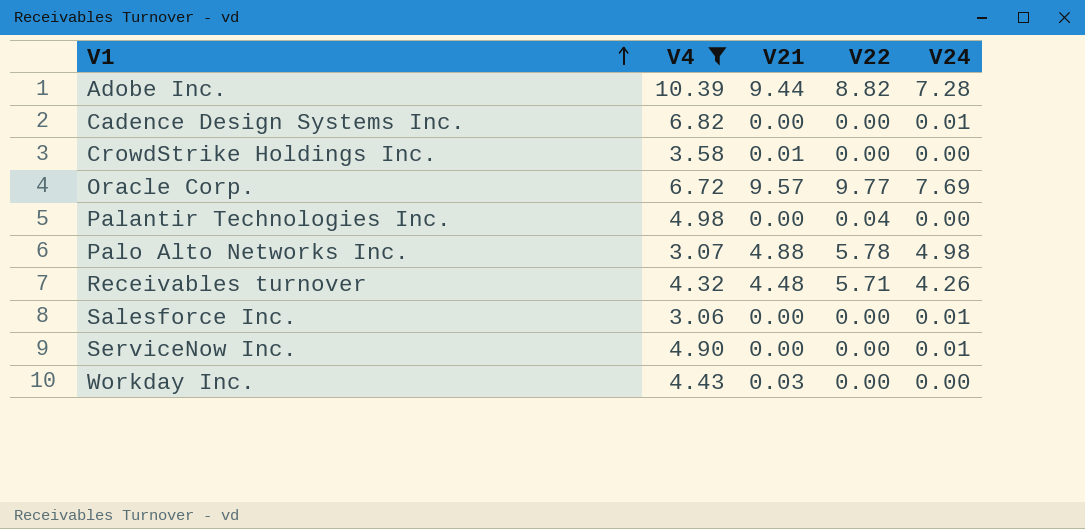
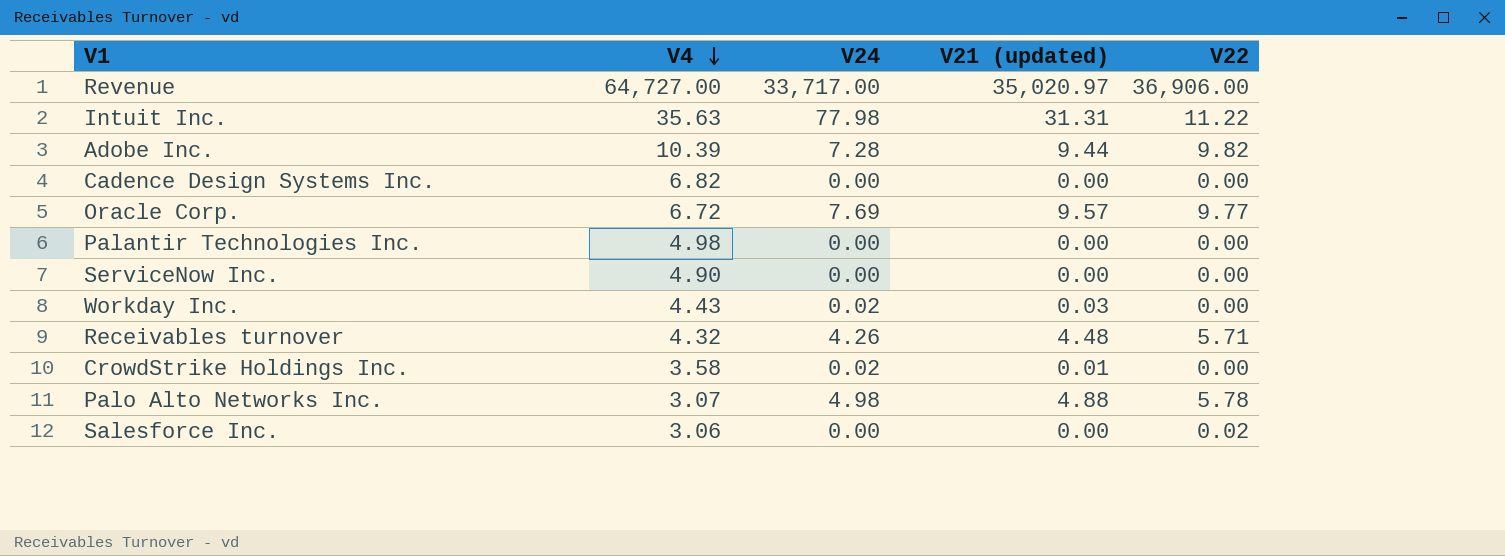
filter: V4 <= 10.39 -> none
row order: V1 ascending -> V4 descending
column V24 | position: 5 -> 3
column name: V21 -> V21 (updated)
Adobe Inc. | V22: 8.82 -> 9.82
Cadence Design Systems Inc. | V24: 0.01 -> 0.00
Palantir Technologies Inc. | V22: 0.04 -> 0.00
ServiceNow Inc. | V24: 0.01 -> 0.00
Workday Inc. | V24: 0.00 -> 0.02
CrowdStrike Holdings Inc. | V24: 0.00 -> 0.02
Salesforce Inc. | V24: 0.01 -> 0.00
Salesforce Inc. | V22: 0.00 -> 0.02

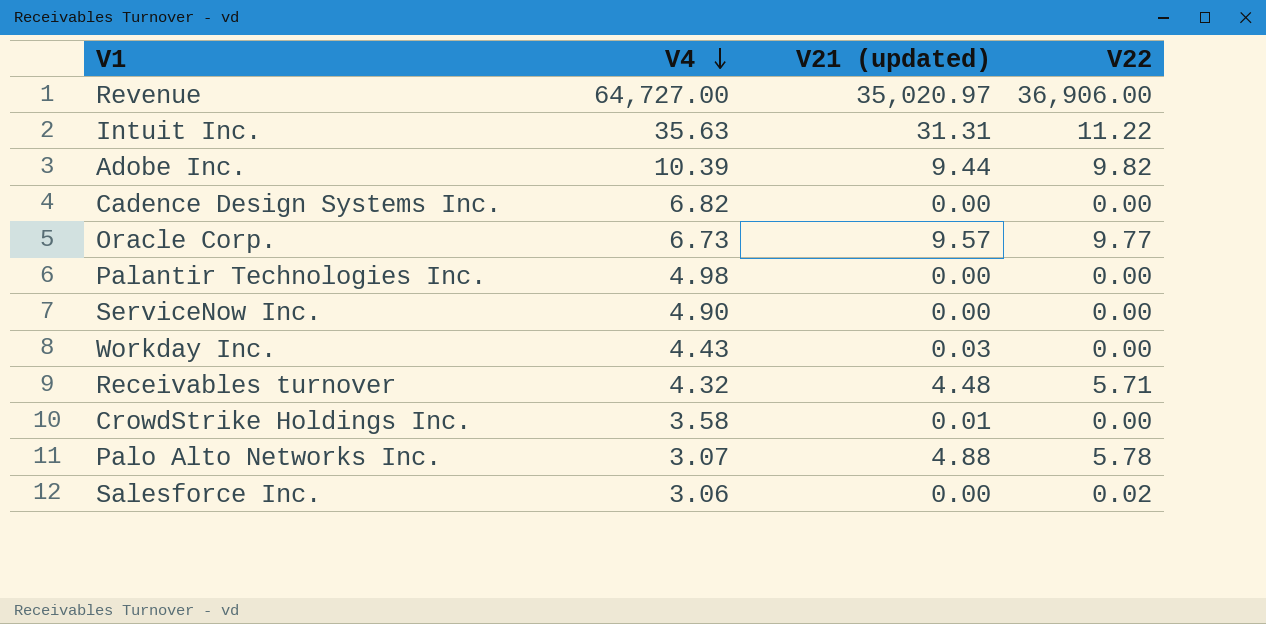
column V24 | position: 3 -> none
Oracle Corp. | V4: 6.72 -> 6.73

